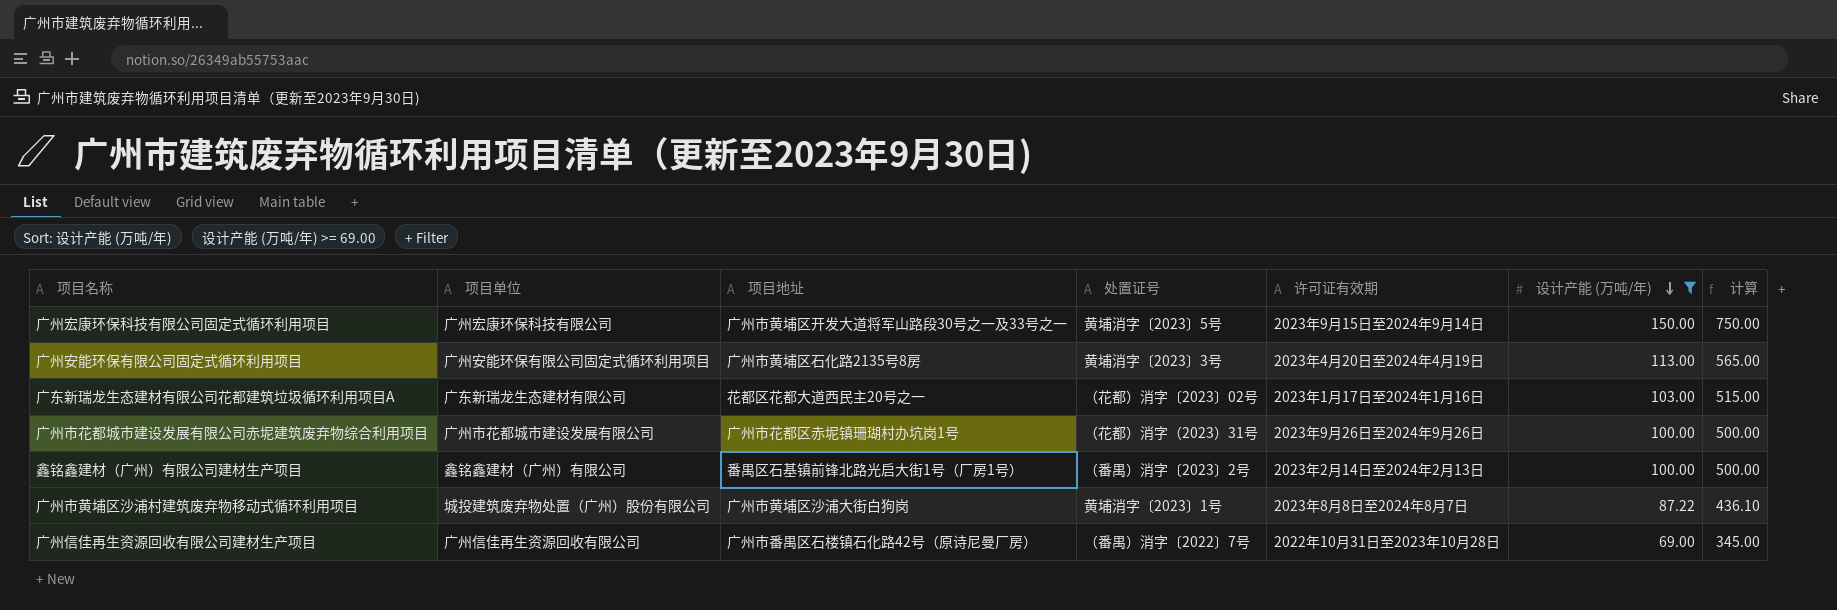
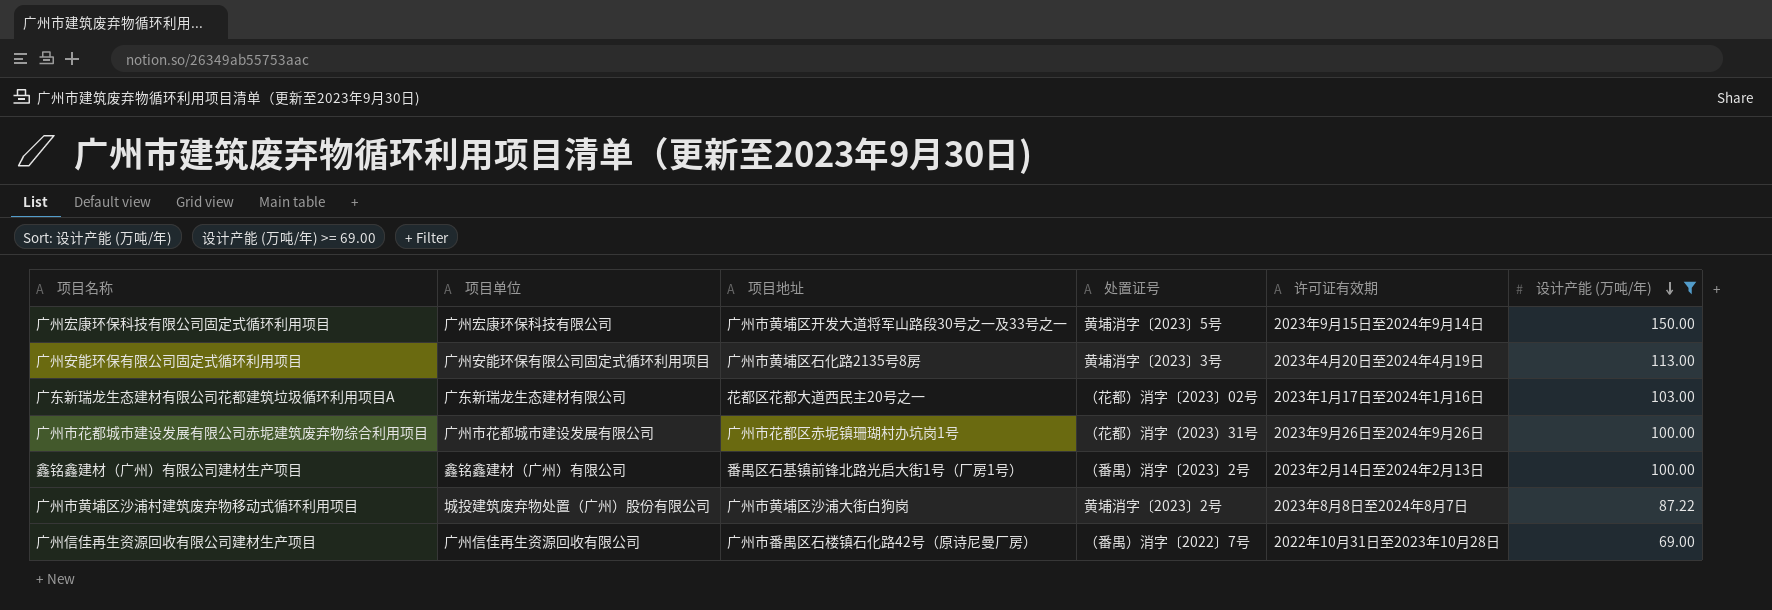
column 计算 | formula: [设计产能 (万吨/年)] * 5 -> none
广州市黄埔区沙浦村建筑废弃物移动式循环利用项目 | 处置证号: 黄埔消字〔2023〕1号 -> 黄埔消字〔2023〕2号

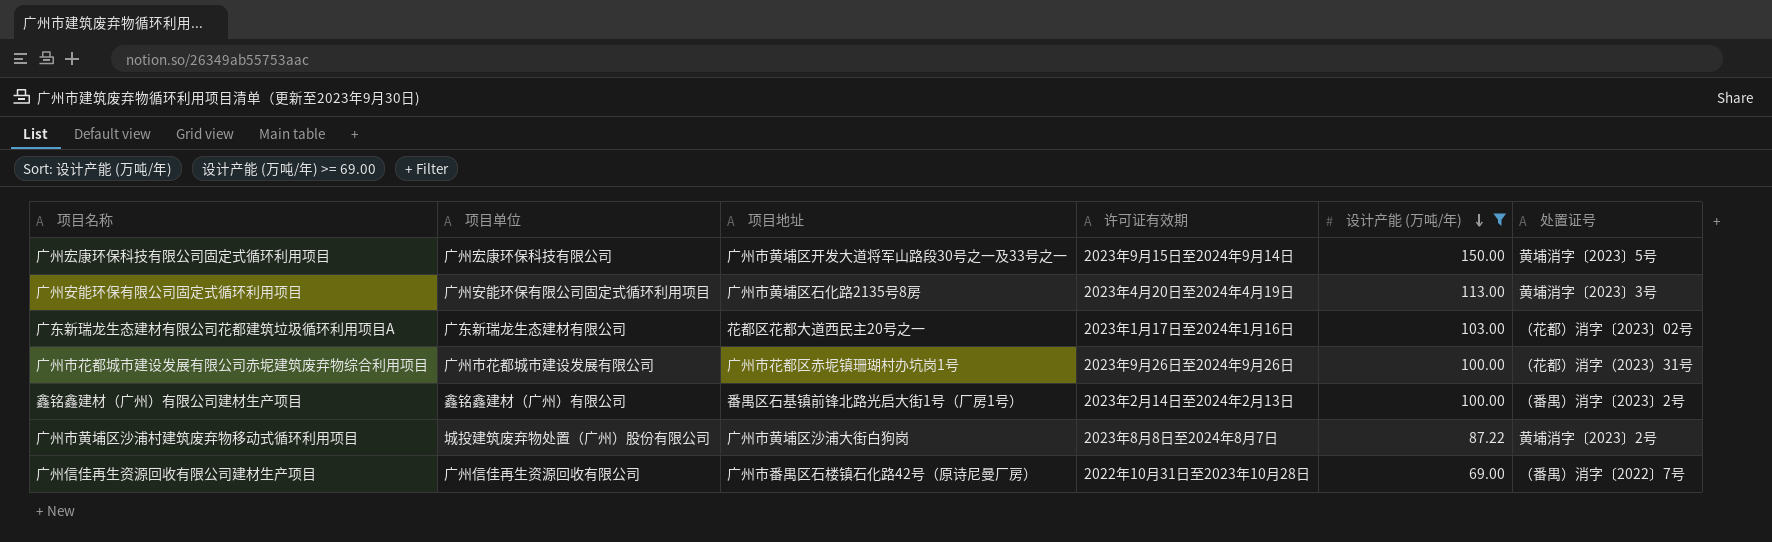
column 处置证号 | position: 4 -> 6

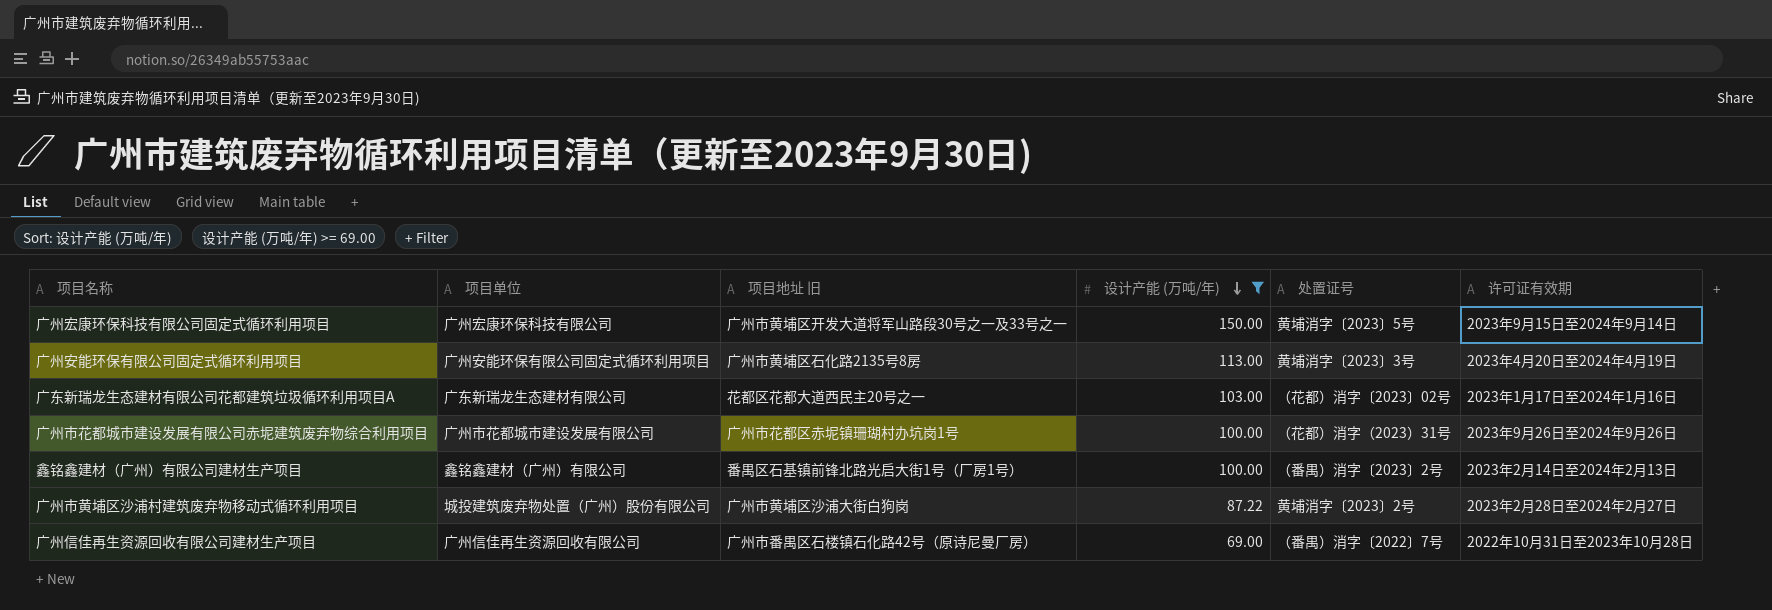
column name: 项目地址 -> 项目地址 旧
column 许可证有效期 | position: 4 -> 6
广州市黄埔区沙浦村建筑废弃物移动式循环利用项目 | 许可证有效期: 2023年8月8日至2024年8月7日 -> 2023年2月28日至2024年2月27日

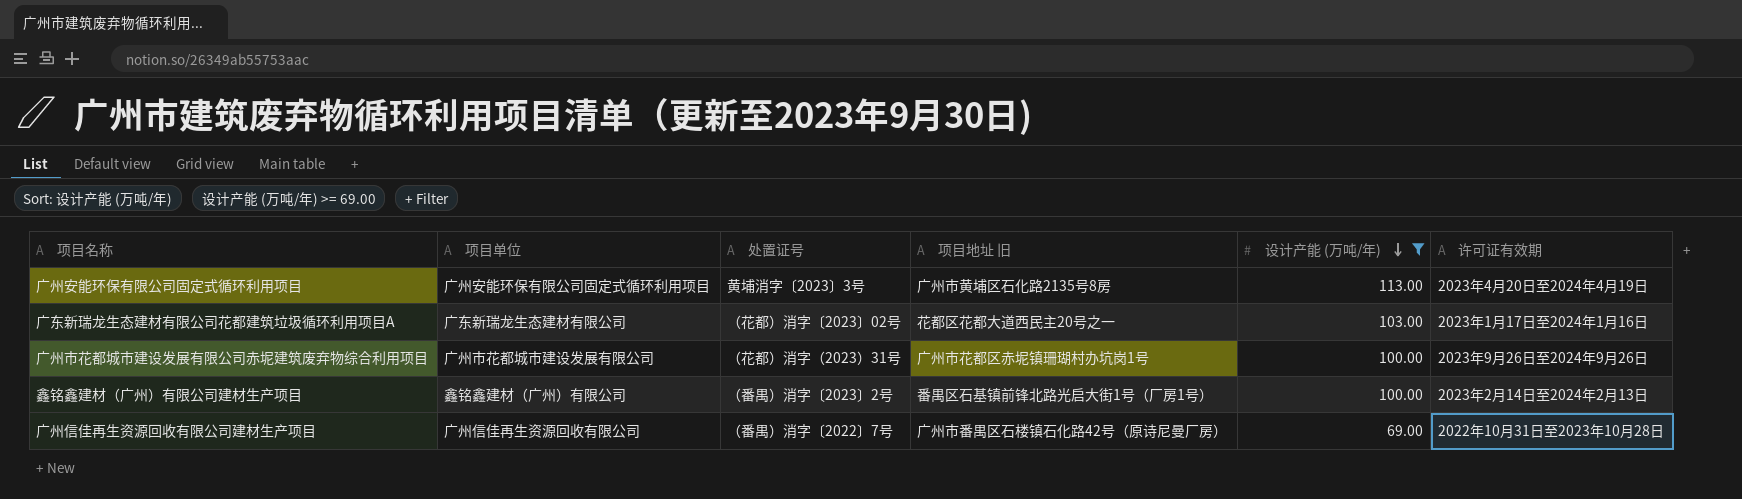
column 处置证号 | position: 5 -> 3
row 广州宏康环保科技有限公司固定式循环利用项目: 广州宏康环保科技有限公司 | 广州市黄埔区开发大道将军山路段30号之一及33号之一 | 150.00 | 黄埔消字〔2023〕5号 | 2023年9月15日至2024年9月14日 -> none
row 广州市黄埔区沙浦村建筑废弃物移动式循环利用项目: 城投建筑废弃物处置（广州）股份有限公司 | 广州市黄埔区沙浦大街白狗岗 | 87.22 | 黄埔消字〔2023〕2号 | 2023年2月28日至2024年2月27日 -> none

